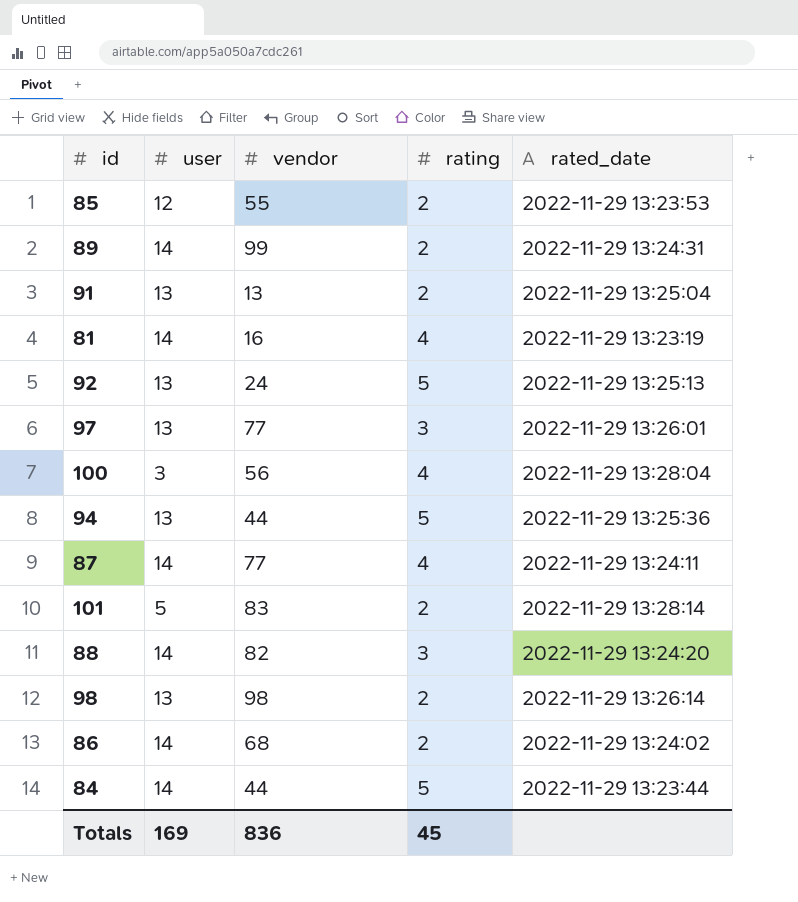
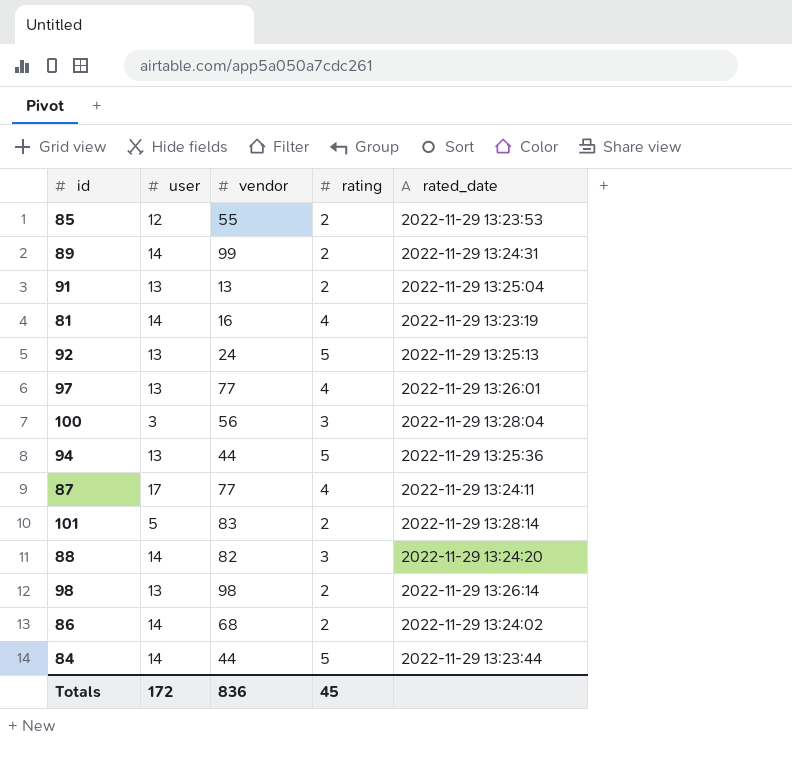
97 | rating: 3 -> 4
100 | rating: 4 -> 3
87 | user: 14 -> 17
Totals | user: 169 -> 172

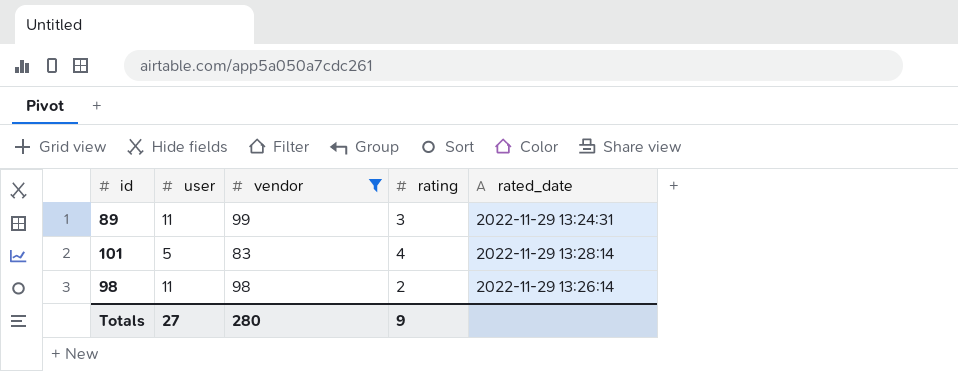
filter: none -> vendor >= 83
89 | user: 14 -> 11
89 | rating: 2 -> 3
101 | rating: 2 -> 4
98 | user: 13 -> 11
Totals | user: 172 -> 27
Totals | vendor: 836 -> 280
Totals | rating: 45 -> 9

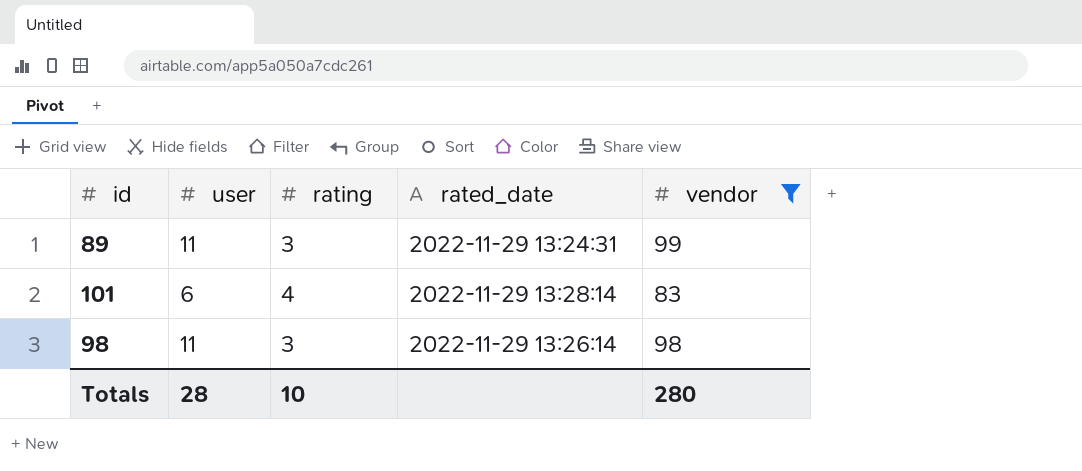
column vendor | position: 3 -> 5
101 | user: 5 -> 6
98 | rating: 2 -> 3
Totals | user: 27 -> 28
Totals | rating: 9 -> 10

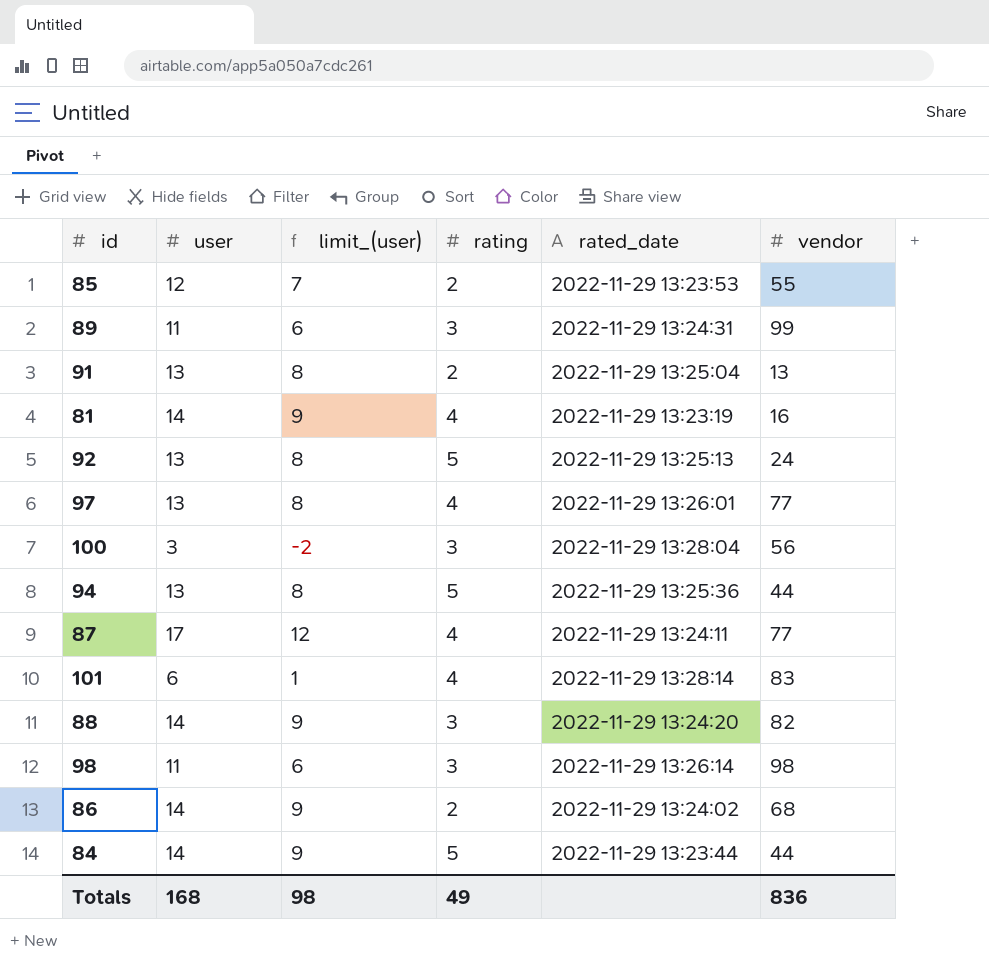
filter: vendor >= 83 -> none
column limit_(user) | formula: none -> [user] - 5
Totals | user: 28 -> 168
Totals | rating: 10 -> 49
Totals | vendor: 280 -> 836

